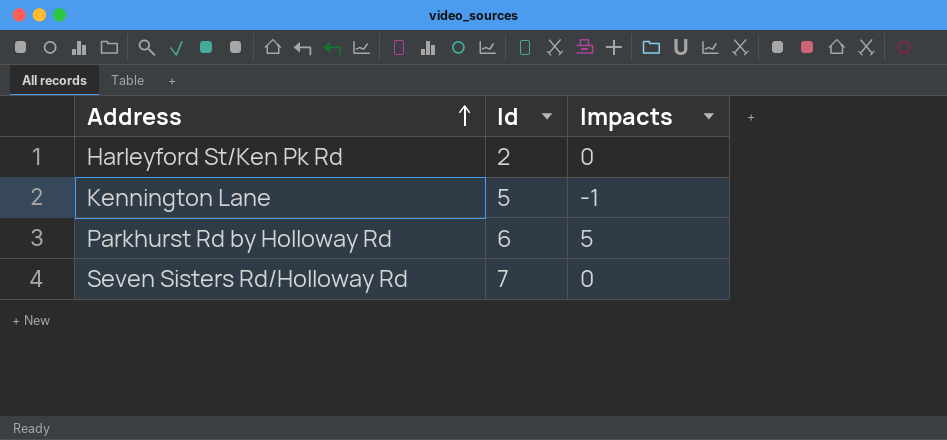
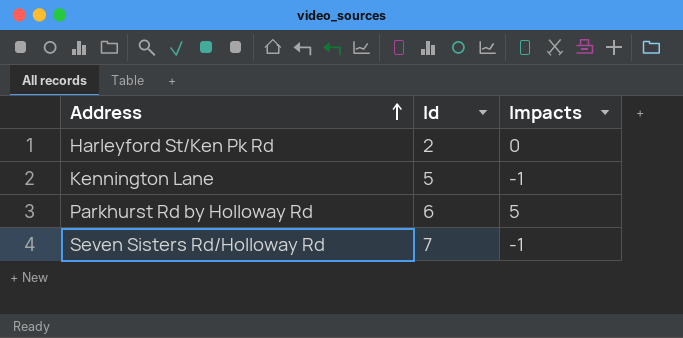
Seven Sisters Rd/Holloway Rd | Impacts: 0 -> -1

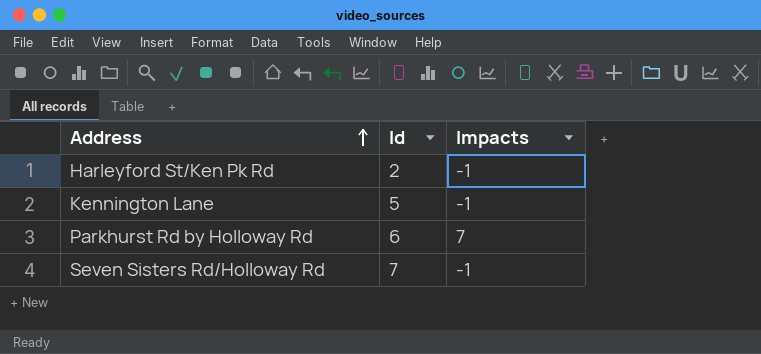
Harleyford St/Ken Pk Rd | Impacts: 0 -> -1
Parkhurst Rd by Holloway Rd | Impacts: 5 -> 7

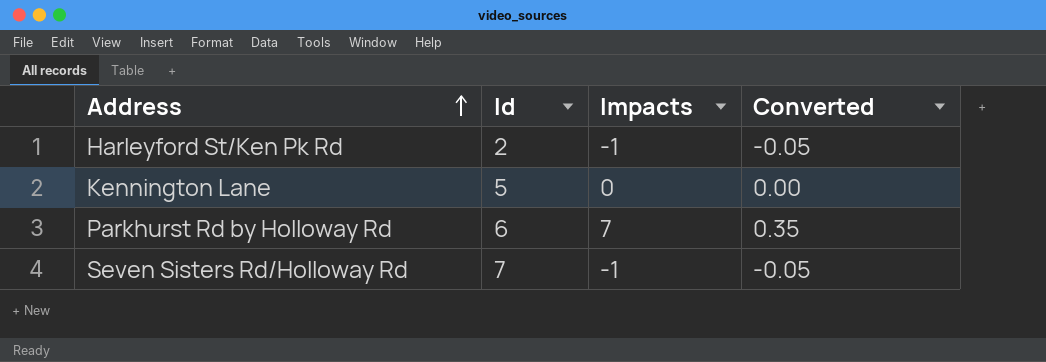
column Converted | formula: none -> [Impacts] * 0.05
Kennington Lane | Impacts: -1 -> 0

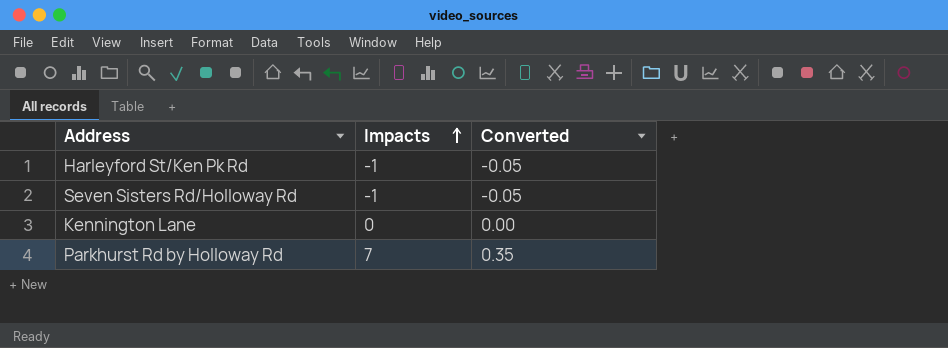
row order: Address ascending -> Impacts ascending
column Id | position: 2 -> none

